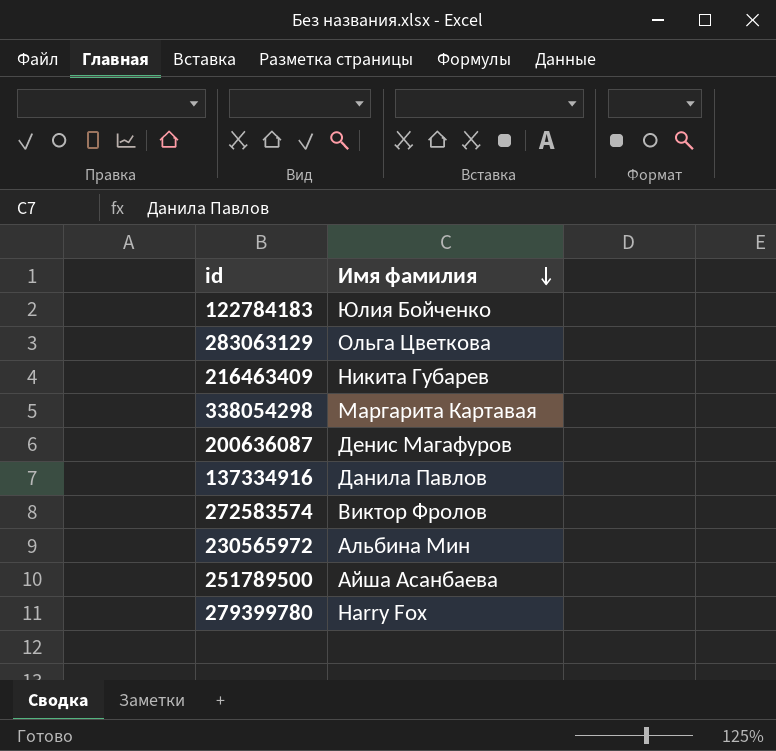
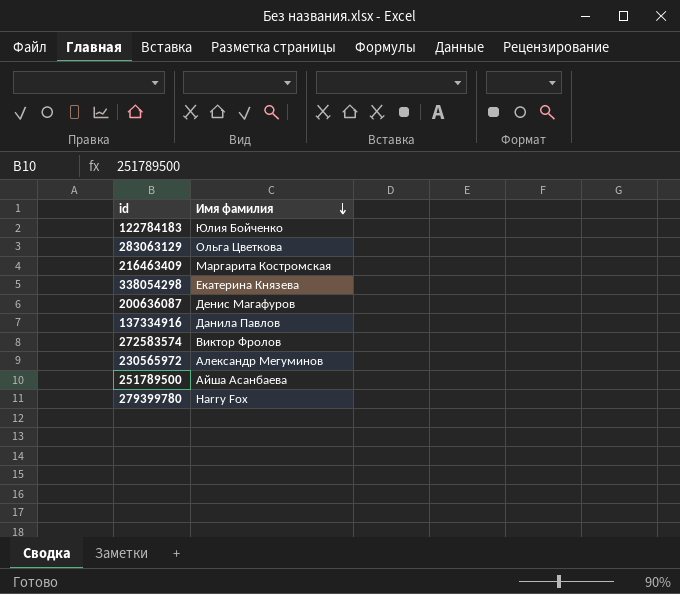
216463409 | Имя фамилия: Никита Губарев -> Маргарита Костромская
338054298 | Имя фамилия: Маргарита Картавая -> Екатерина Князева
230565972 | Имя фамилия: Альбина Мин -> Александр Мегуминов

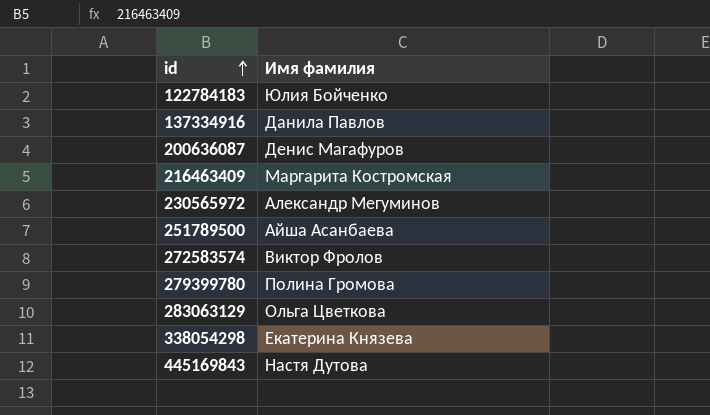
row order: Имя фамилия descending -> id ascending
279399780 | Имя фамилия: Harry Fox -> Полина Громова
row 445169843: none -> Настя Дутова

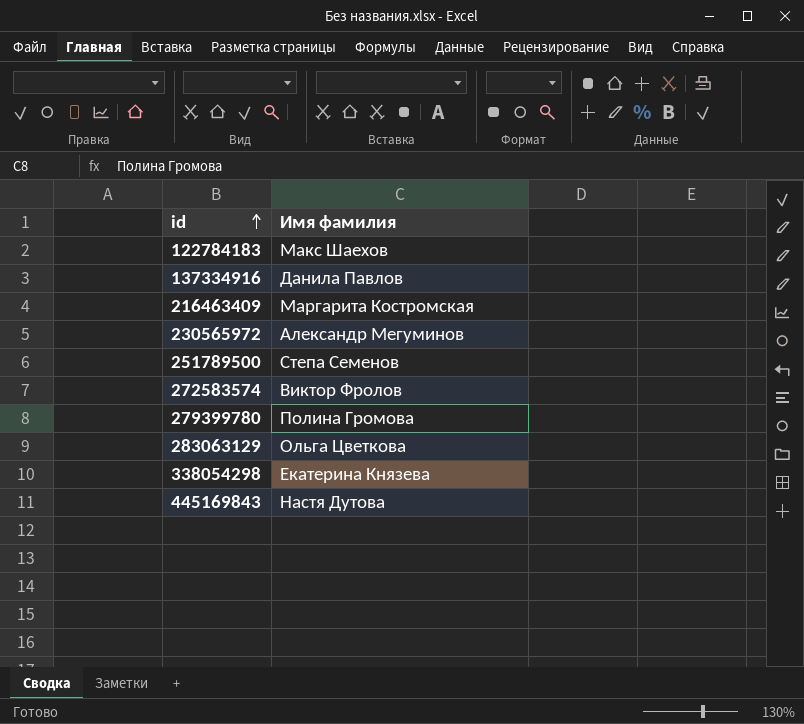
row 200636087: Денис Магафуров -> none
122784183 | Имя фамилия: Юлия Бойченко -> Макс Шаехов
251789500 | Имя фамилия: Айша Асанбаева -> Степа Семенов

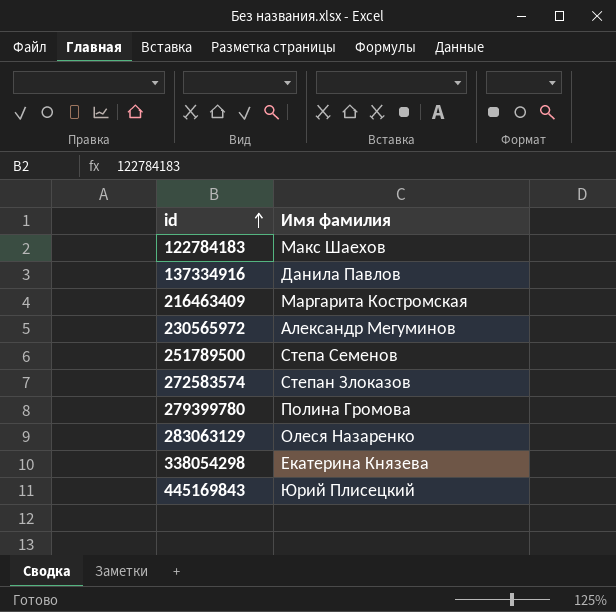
272583574 | Имя фамилия: Виктор Фролов -> Степан Злоказов
283063129 | Имя фамилия: Ольга Цветкова -> Олеся Назаренко
445169843 | Имя фамилия: Настя Дутова -> Юрий Плисецкий

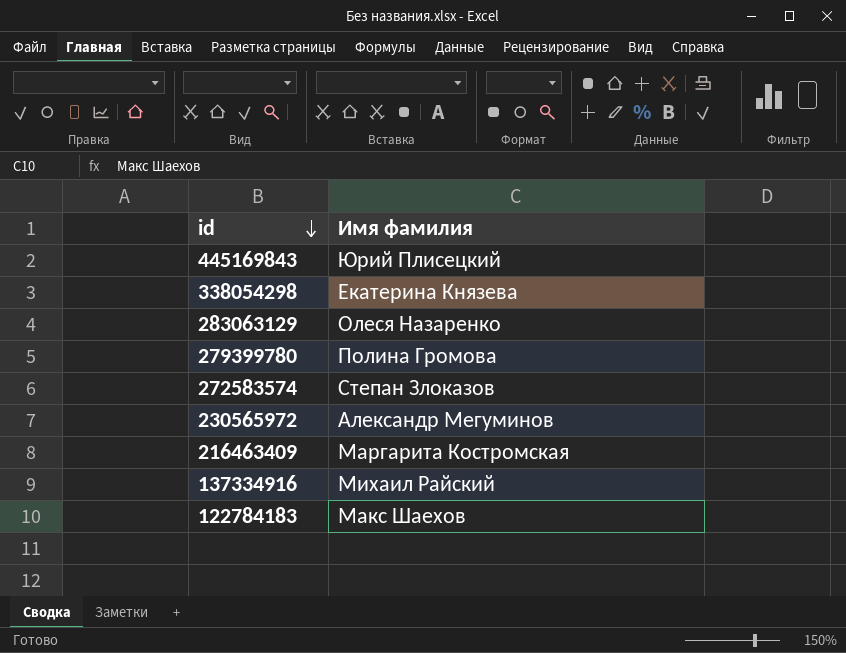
row order: id ascending -> id descending
row 251789500: Степа Семенов -> none
137334916 | Имя фамилия: Данила Павлов -> Михаил Райский

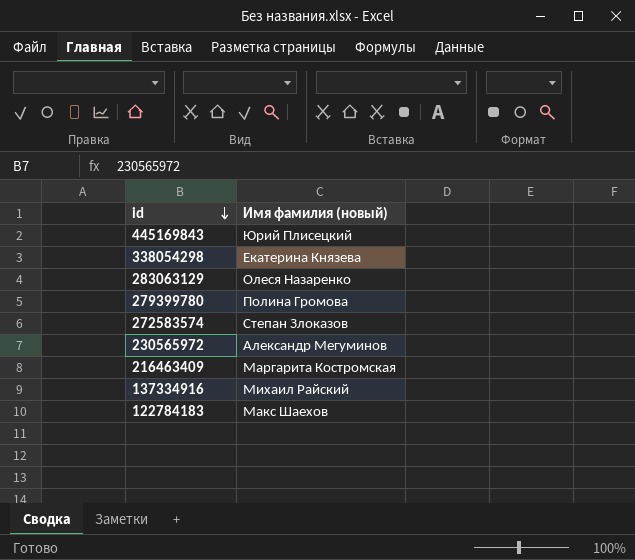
column name: Имя фамилия -> Имя фамилия (новый)

